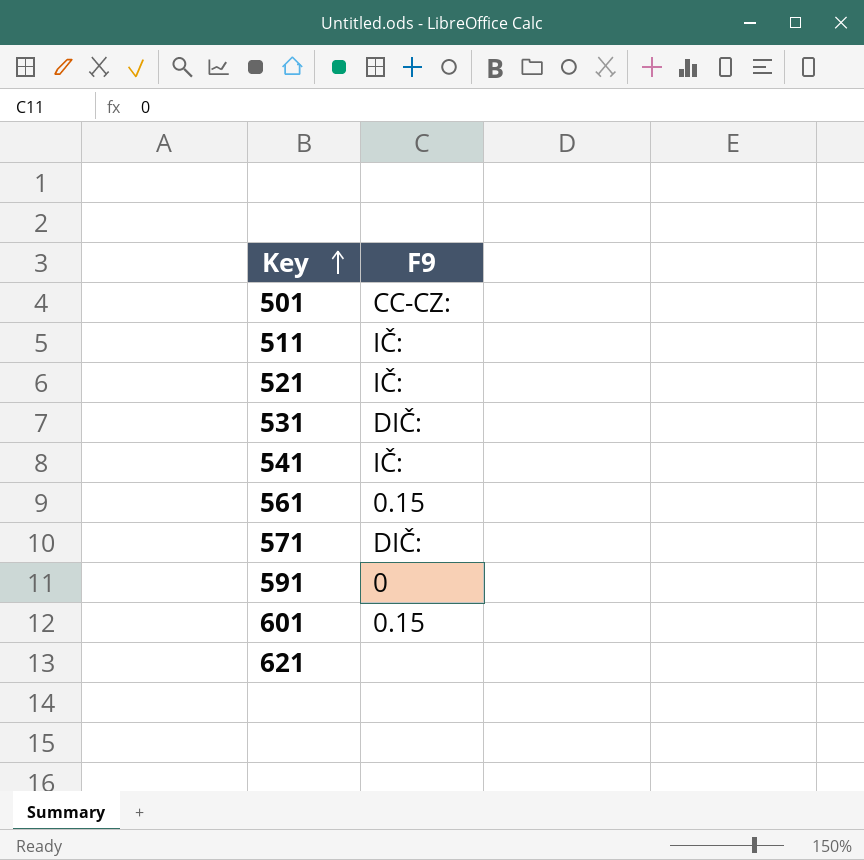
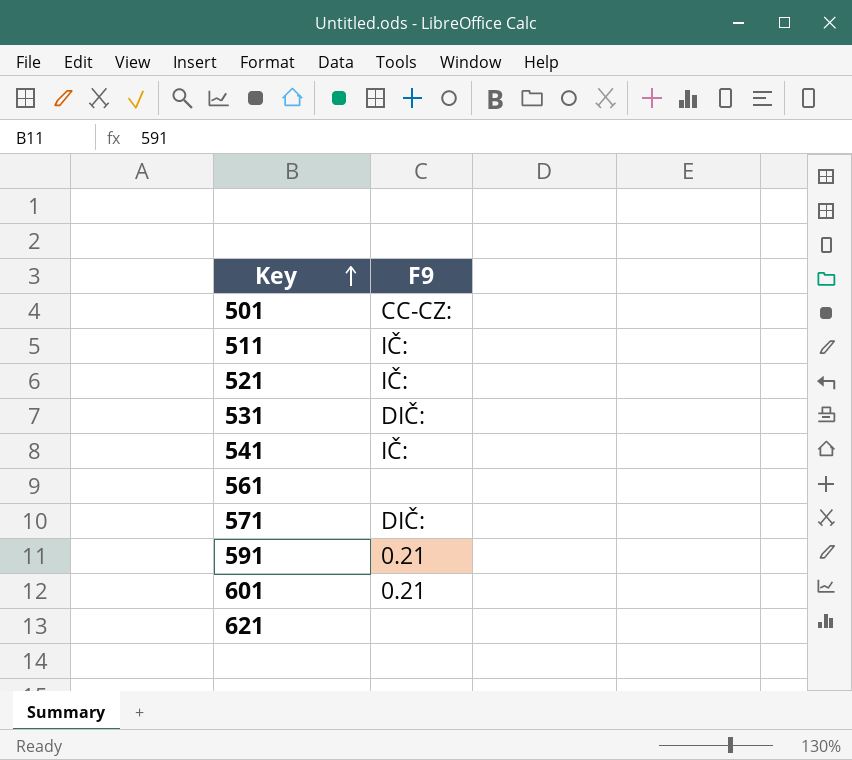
561 | F9: 0.15 -> none
591 | F9: 0 -> 0.21
601 | F9: 0.15 -> 0.21

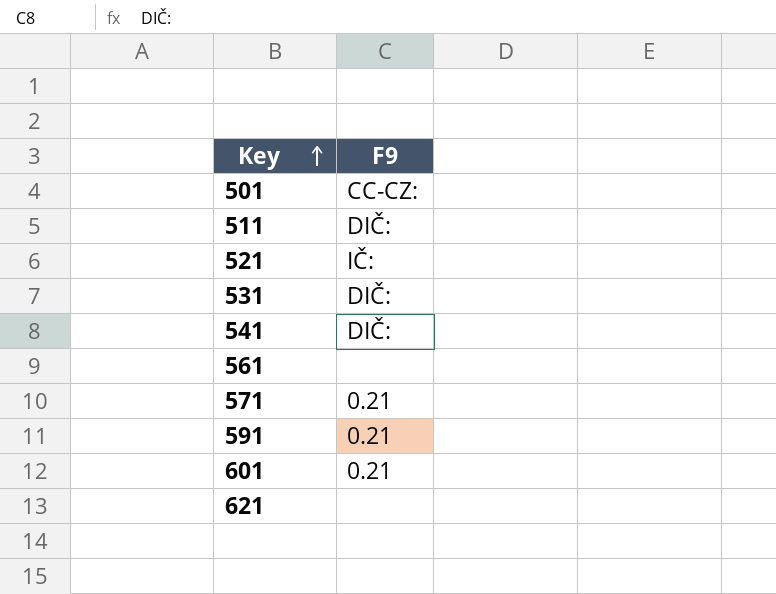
511 | F9: IČ: -> DIČ:
541 | F9: IČ: -> DIČ:
571 | F9: DIČ: -> 0.21

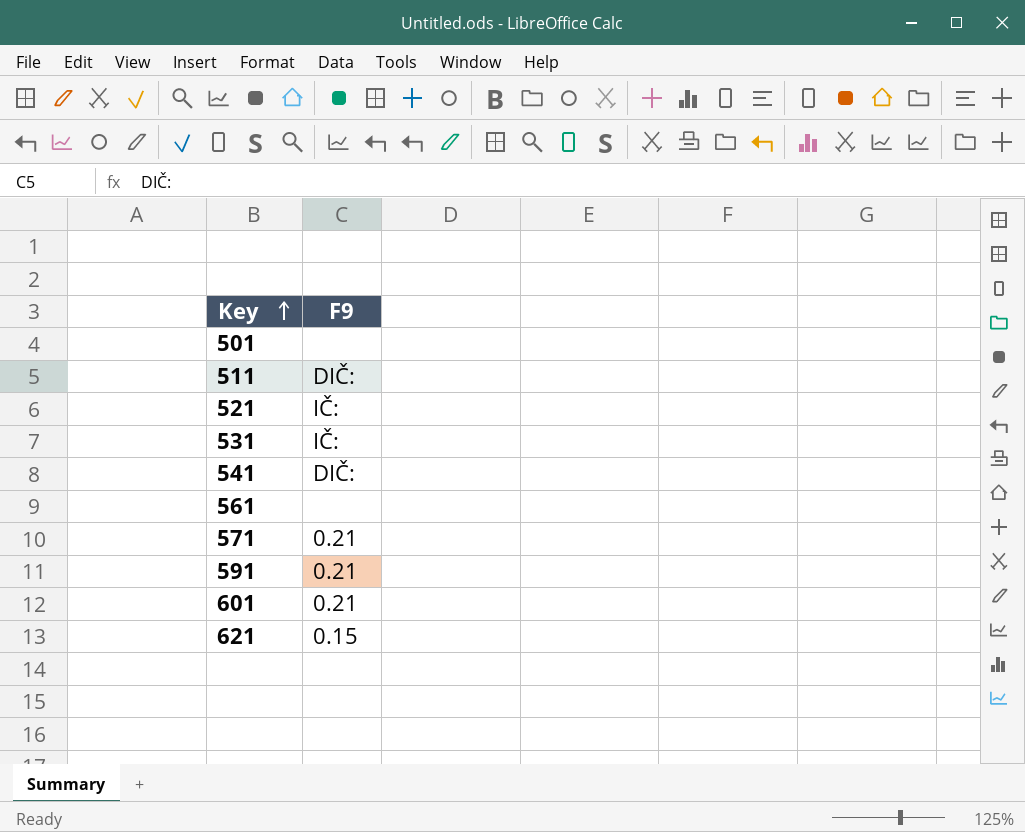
501 | F9: CC-CZ: -> none
531 | F9: DIČ: -> IČ:
621 | F9: none -> 0.15

